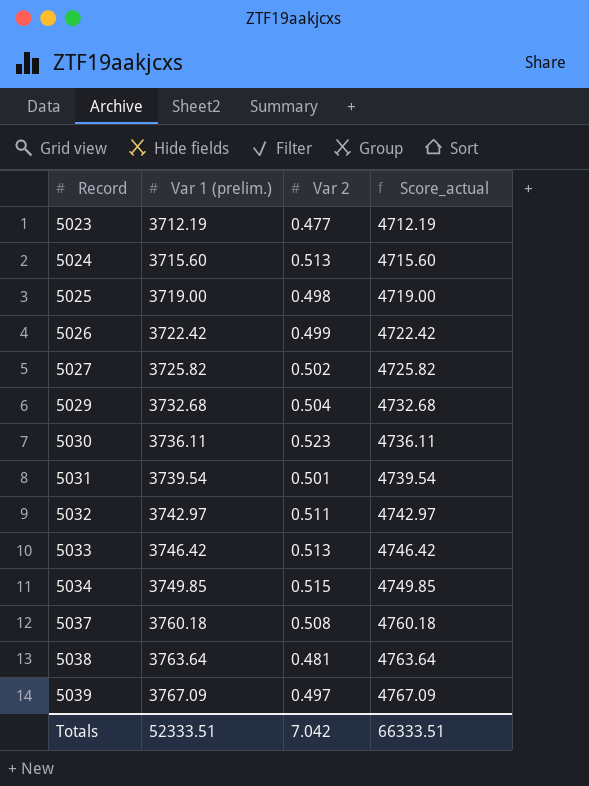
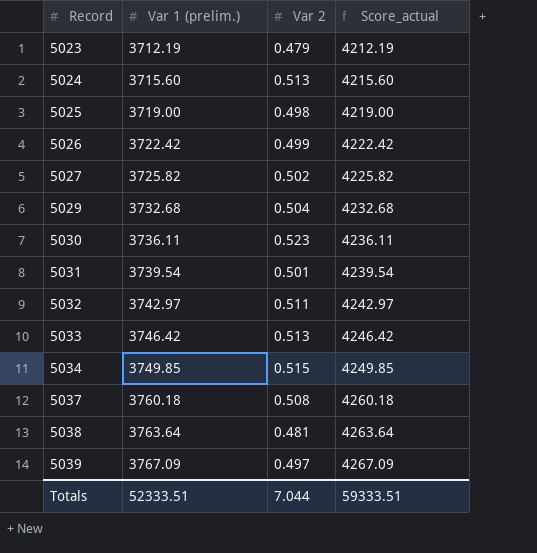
column Score_actual | formula: [Var 1 (prelim.)] + 1000 -> [Var 1 (prelim.)] + 500
5023 | Var 2: 0.477 -> 0.479
Totals | Var 2: 7.042 -> 7.044
Totals | Score_actual: 66333.51 -> 59333.51

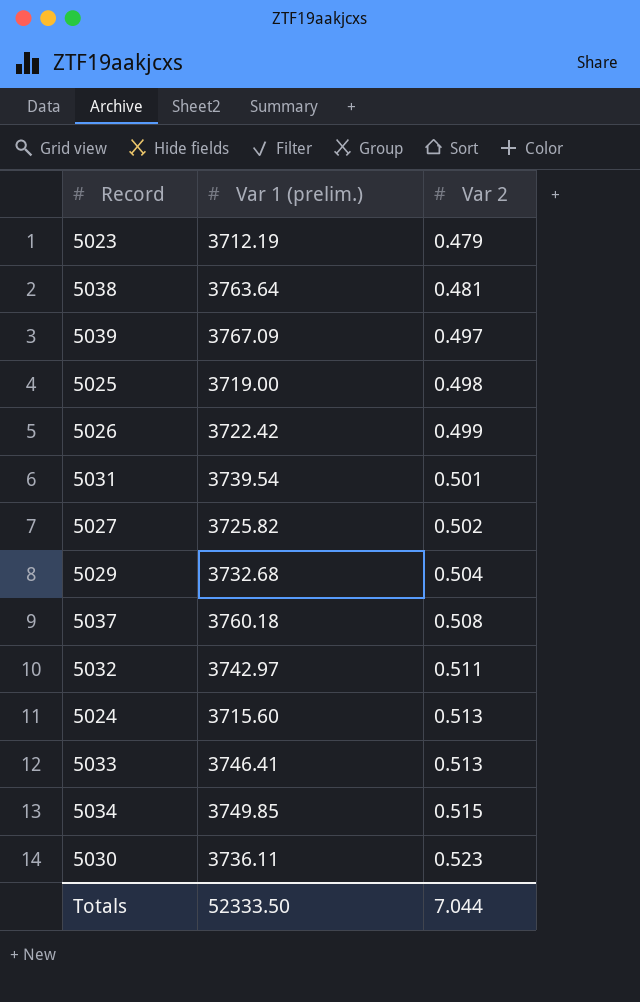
row order: Record ascending -> Var 2 ascending
column Score_actual | formula: [Var 1 (prelim.)] + 500 -> none
5033 | Var 1 (prelim.): 3746.42 -> 3746.41
Totals | Var 1 (prelim.): 52333.51 -> 52333.50

